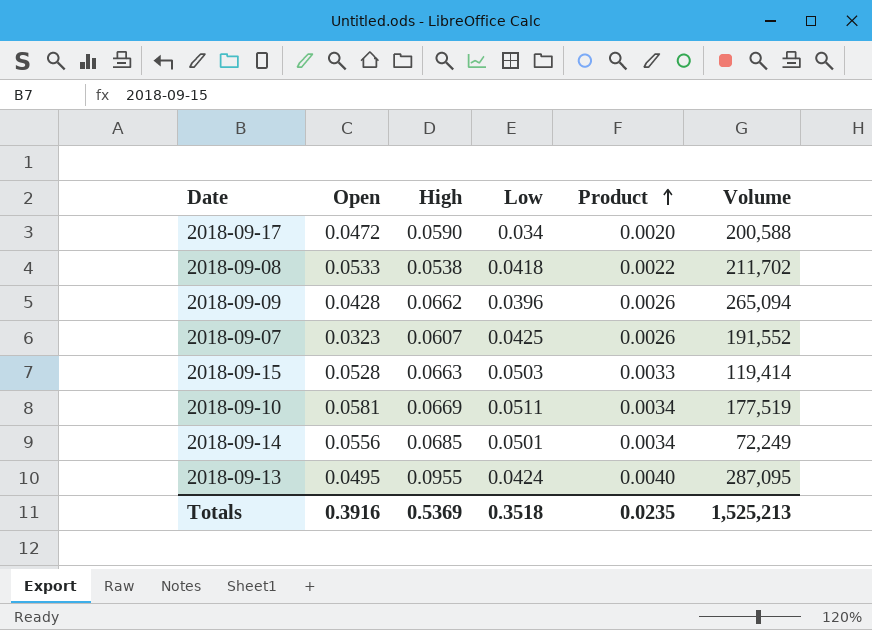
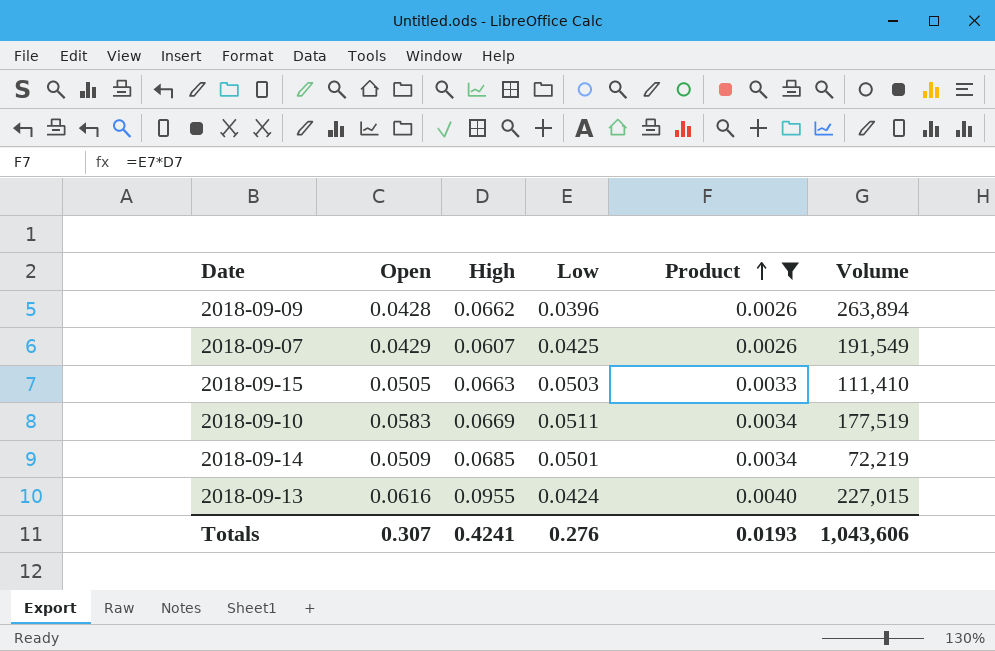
filter: none -> Product >= 0.0026
2018-09-09 | Volume: 265,094 -> 263,894
2018-09-07 | Open: 0.0323 -> 0.0429
2018-09-07 | Volume: 191,552 -> 191,549
2018-09-15 | Open: 0.0528 -> 0.0505
2018-09-15 | Volume: 119,414 -> 111,410
2018-09-10 | Open: 0.0581 -> 0.0583
2018-09-14 | Open: 0.0556 -> 0.0509
2018-09-14 | Volume: 72,249 -> 72,219
2018-09-13 | Open: 0.0495 -> 0.0616
2018-09-13 | Volume: 287,095 -> 227,015
Totals | Open: 0.3916 -> 0.307
Totals | High: 0.5369 -> 0.4241
Totals | Low: 0.3518 -> 0.276
Totals | Product: 0.0235 -> 0.0193
Totals | Volume: 1,525,213 -> 1,043,606

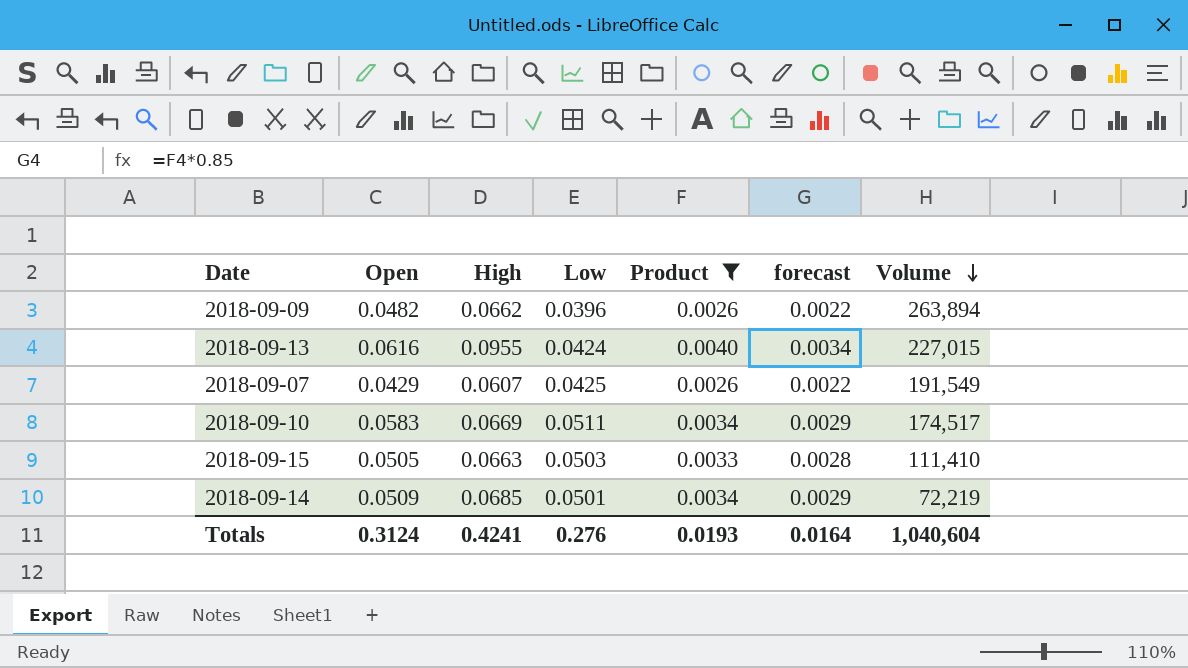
row order: Product ascending -> Volume descending
column forecast | formula: none -> [Product] * 0.85
2018-09-09 | Open: 0.0428 -> 0.0482
2018-09-10 | Volume: 177,519 -> 174,517
Totals | Open: 0.307 -> 0.3124
Totals | Volume: 1,043,606 -> 1,040,604

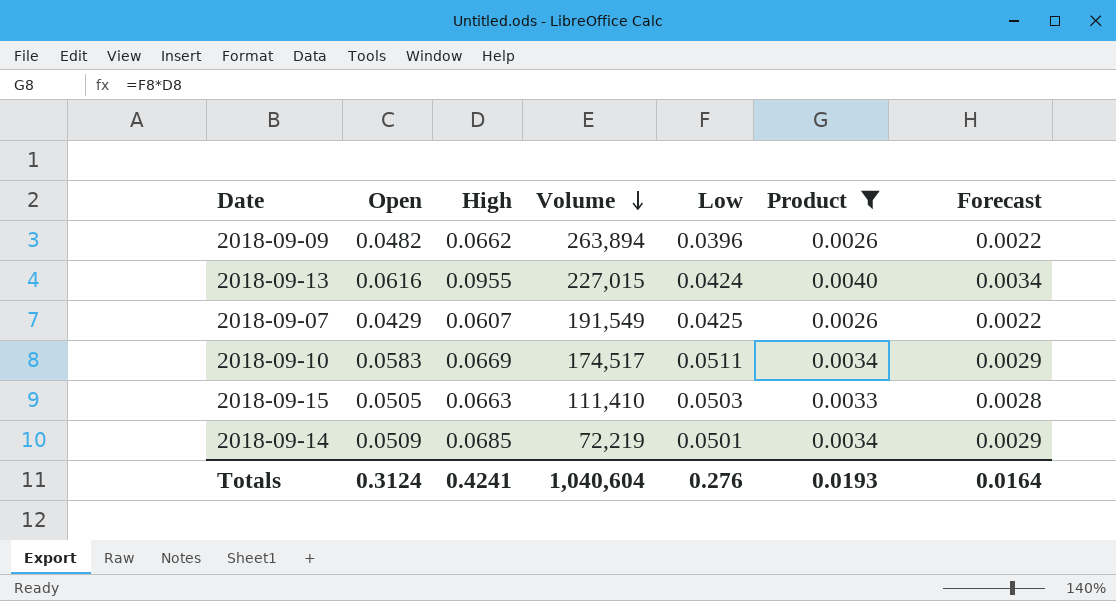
column Volume | position: 7 -> 4
column name: forecast -> Forecast

